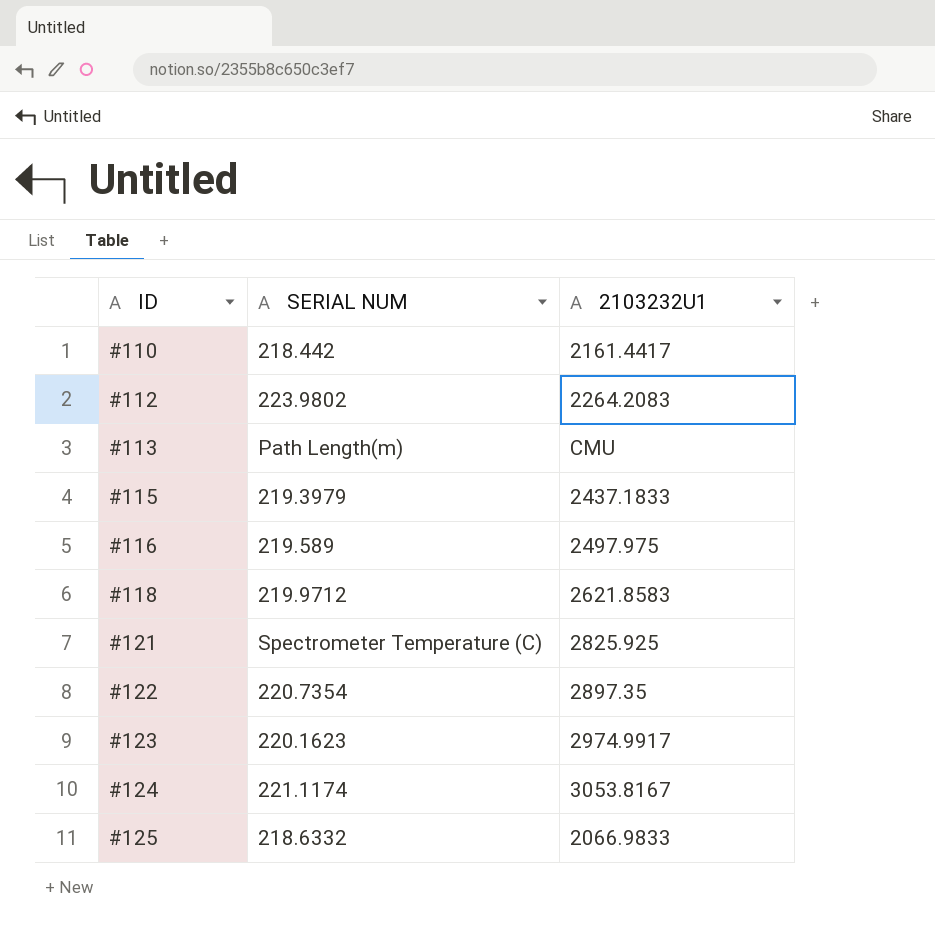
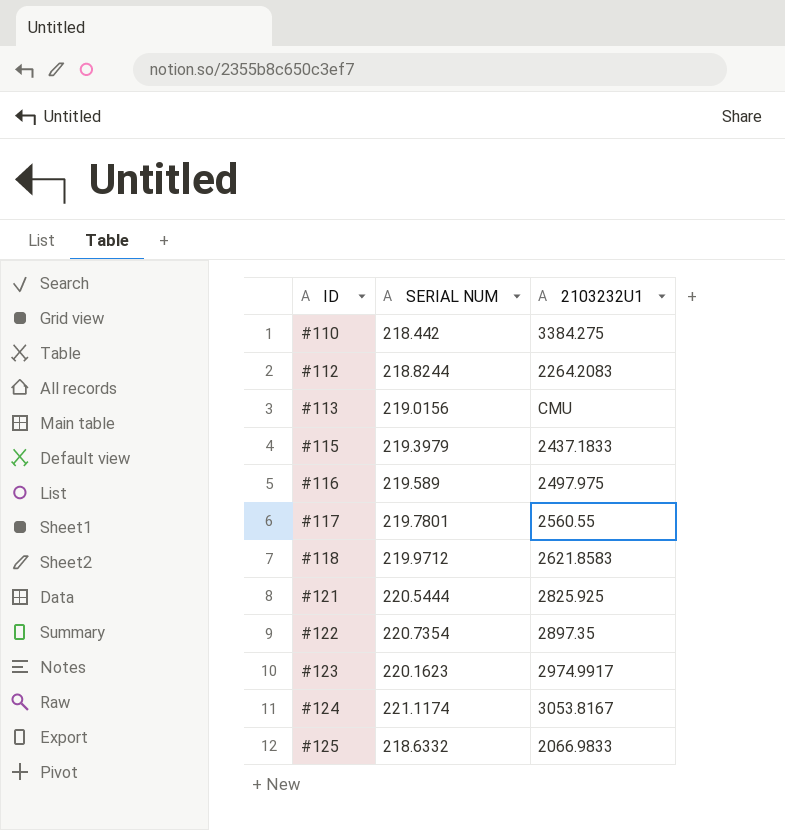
#110 | 2103232U1: 2161.4417 -> 3384.275
#112 | SERIAL NUM: 223.9802 -> 218.8244
#113 | SERIAL NUM: Path Length(m) -> 219.0156
row #117: none -> 219.7801 | 2560.55
#121 | SERIAL NUM: Spectrometer Temperature (C) -> 220.5444

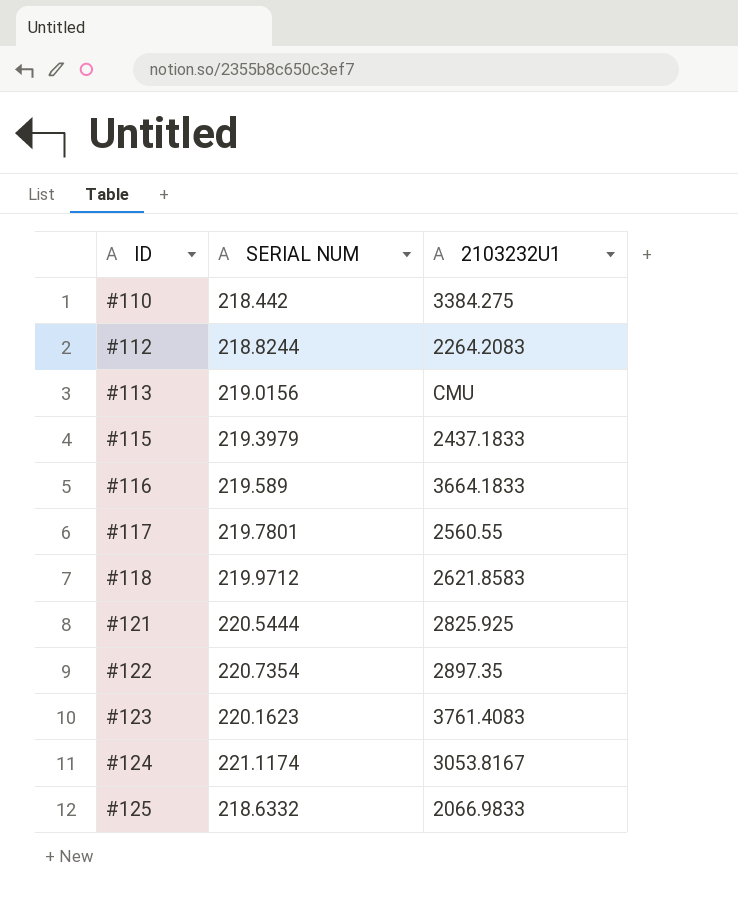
#116 | 2103232U1: 2497.975 -> 3664.1833
#123 | 2103232U1: 2974.9917 -> 3761.4083

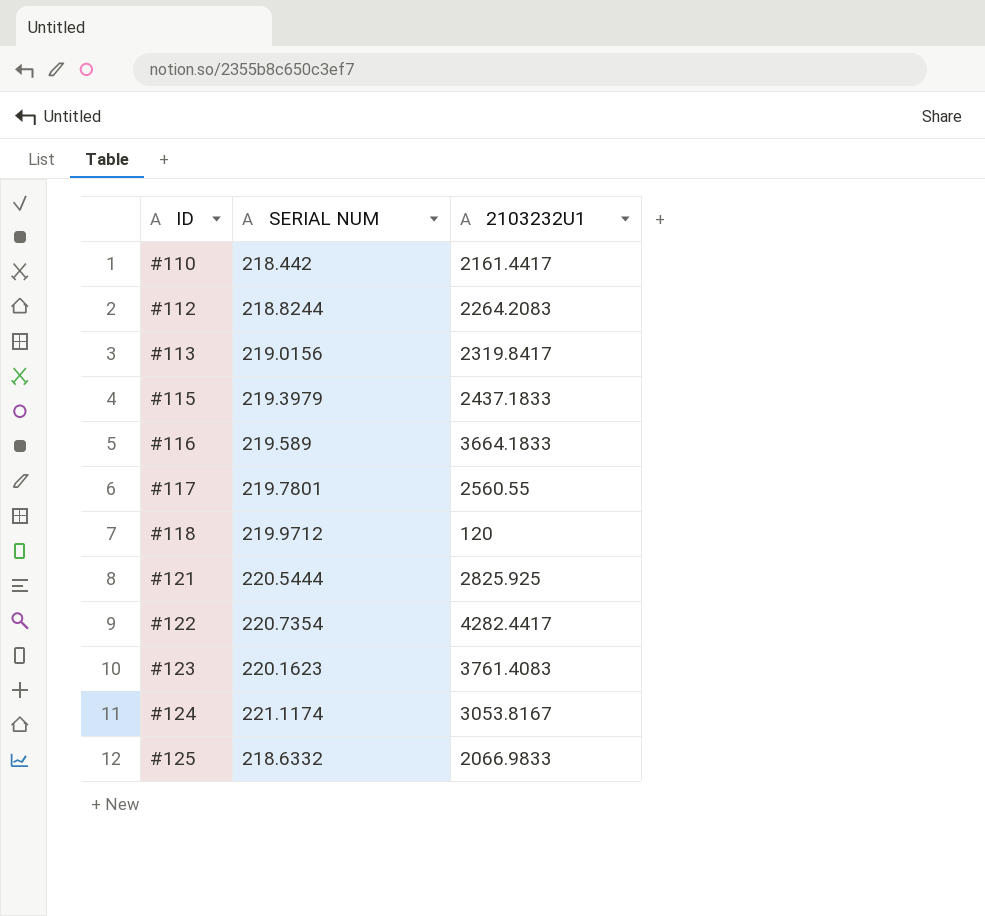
#110 | 2103232U1: 3384.275 -> 2161.4417
#113 | 2103232U1: CMU -> 2319.8417
#118 | 2103232U1: 2621.8583 -> 120
#122 | 2103232U1: 2897.35 -> 4282.4417

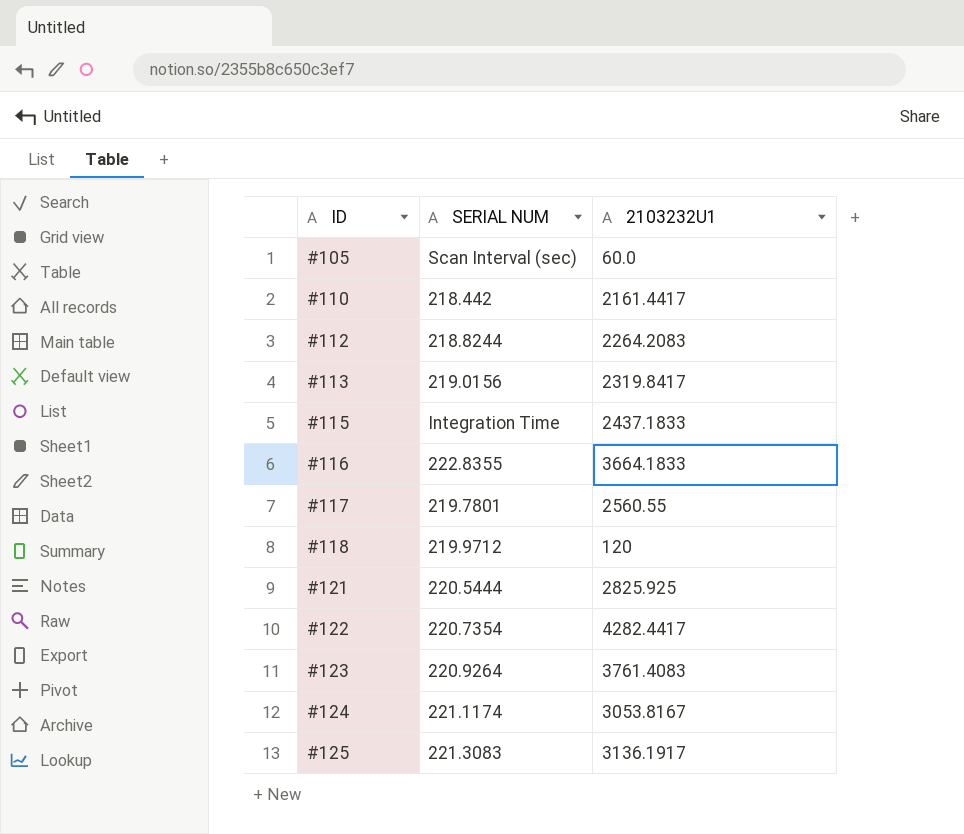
row #105: none -> Scan Interval (sec) | 60.0
#115 | SERIAL NUM: 219.3979 -> Integration Time
#116 | SERIAL NUM: 219.589 -> 222.8355
#123 | SERIAL NUM: 220.1623 -> 220.9264
#125 | SERIAL NUM: 218.6332 -> 221.3083
#125 | 2103232U1: 2066.9833 -> 3136.1917

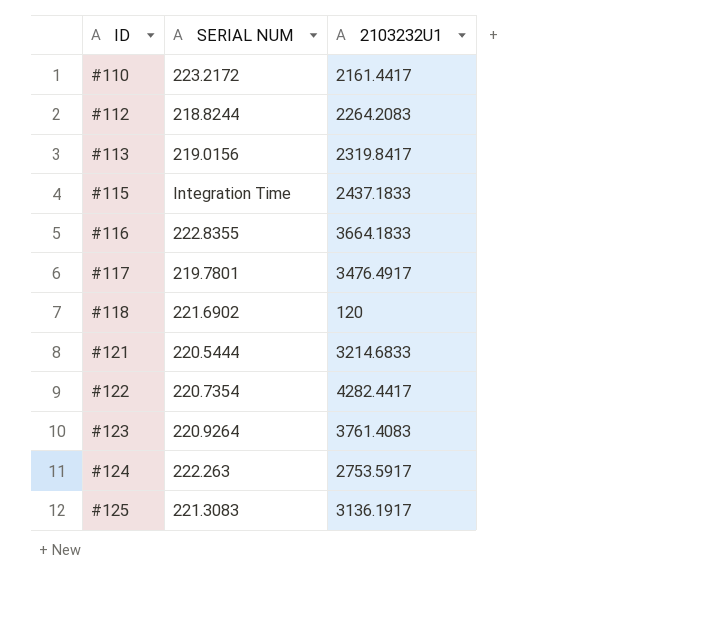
row #105: Scan Interval (sec) | 60.0 -> none
#110 | SERIAL NUM: 218.442 -> 223.2172
#117 | 2103232U1: 2560.55 -> 3476.4917
#118 | SERIAL NUM: 219.9712 -> 221.6902
#121 | 2103232U1: 2825.925 -> 3214.6833
#124 | SERIAL NUM: 221.1174 -> 222.263
#124 | 2103232U1: 3053.8167 -> 2753.5917

